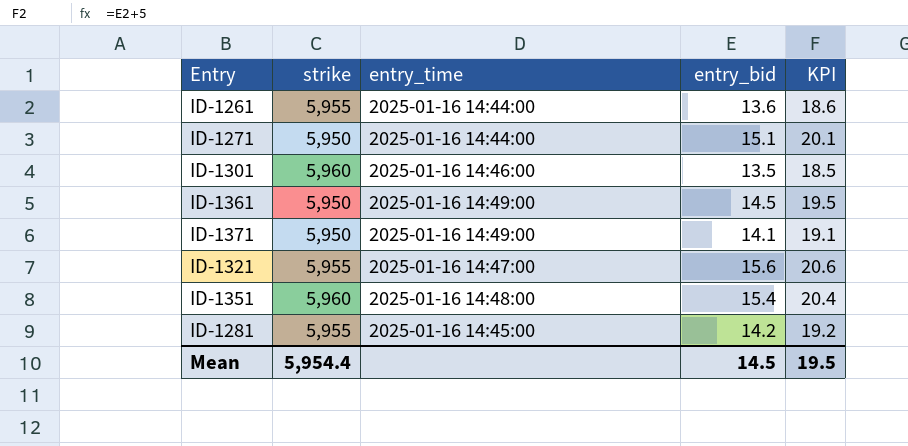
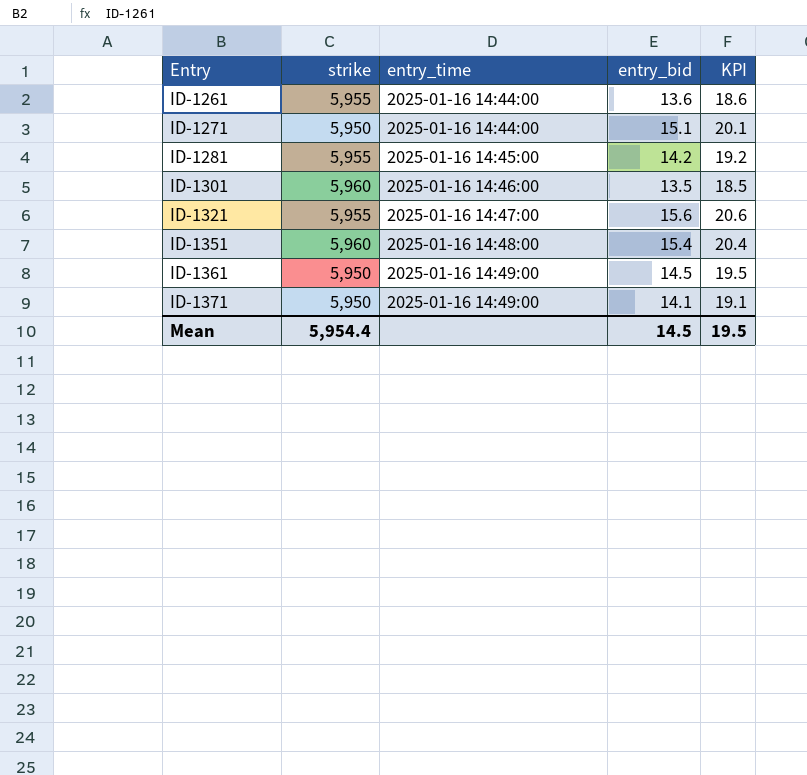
row order: none -> Entry ascending

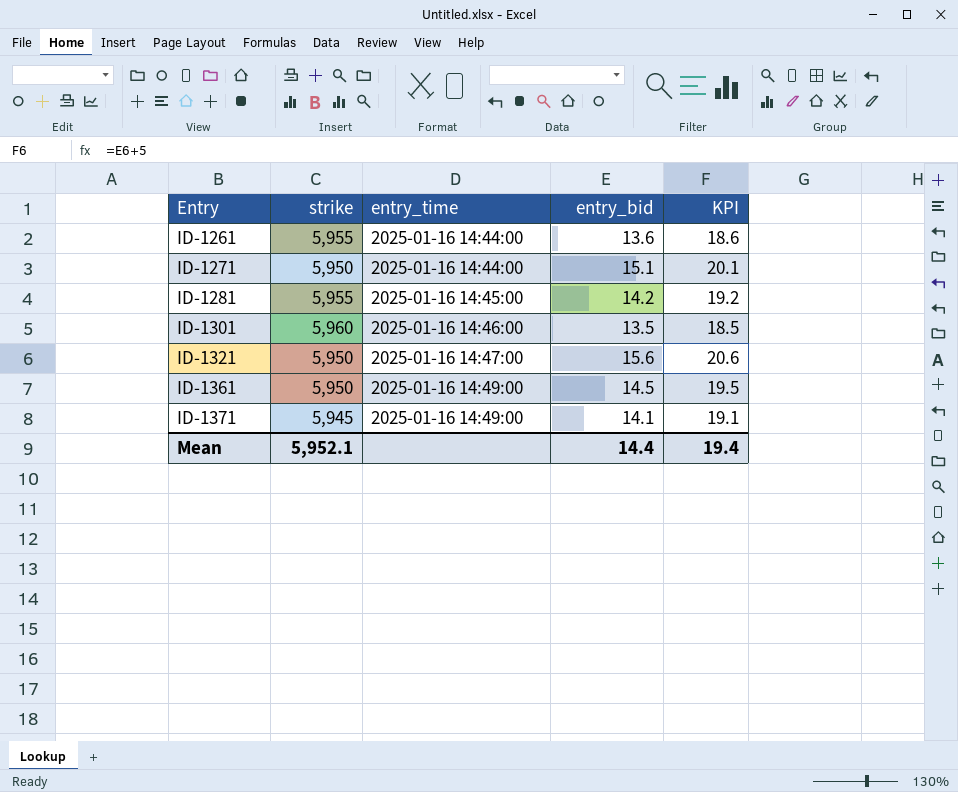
row ID-1351: 5,960 | 2025-01-16 14:48:00 | 15.4 | 20.4 -> none
ID-1321 | strike: 5,955 -> 5,950
ID-1371 | strike: 5,950 -> 5,945
Mean | strike: 5,954.4 -> 5,952.1
Mean | entry_bid: 14.5 -> 14.4
Mean | KPI: 19.5 -> 19.4

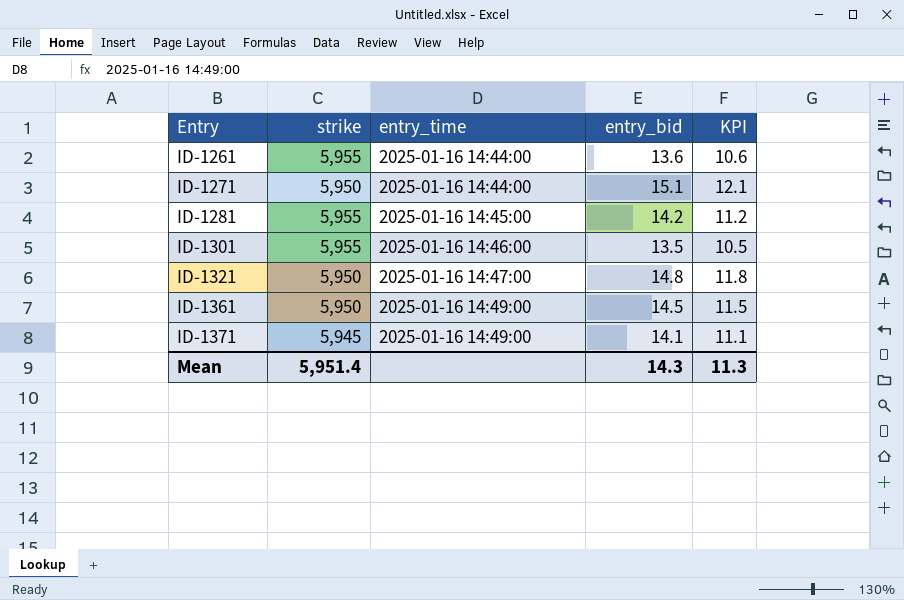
column KPI | formula: [entry_bid] + 5 -> [entry_bid] - 3
ID-1301 | strike: 5,960 -> 5,955
ID-1321 | entry_bid: 15.6 -> 14.8
Mean | strike: 5,952.1 -> 5,951.4
Mean | entry_bid: 14.4 -> 14.3
Mean | KPI: 19.4 -> 11.3

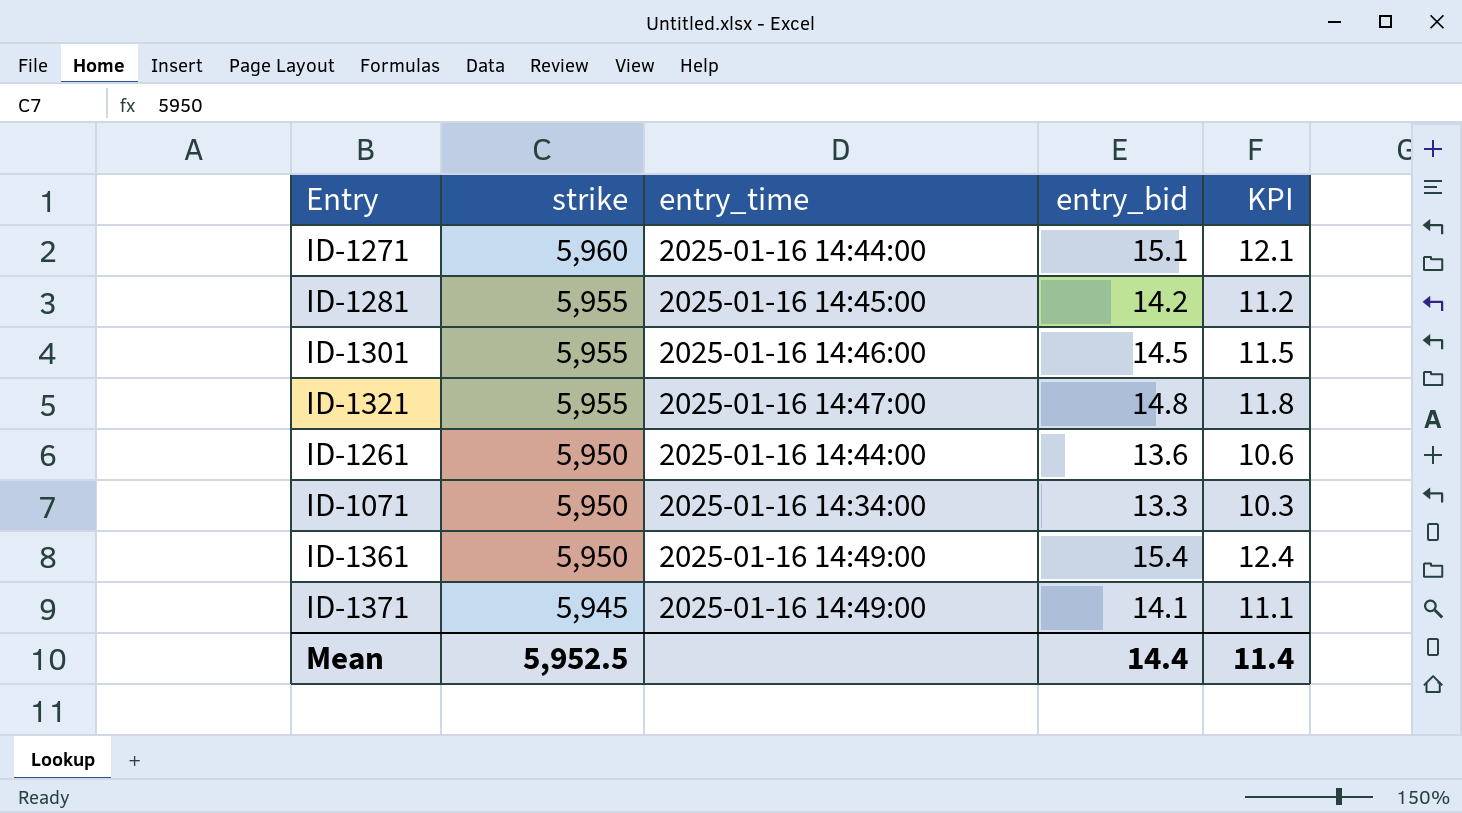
row order: Entry ascending -> strike descending
ID-1271 | strike: 5,950 -> 5,960
ID-1301 | entry_bid: 13.5 -> 14.5
ID-1301 | KPI: 10.5 -> 11.5
ID-1321 | strike: 5,950 -> 5,955
ID-1261 | strike: 5,955 -> 5,950
row ID-1071: none -> 5,950 | 2025-01-16 14:34:00 | 13.3 | 10.3
ID-1361 | entry_bid: 14.5 -> 15.4
ID-1361 | KPI: 11.5 -> 12.4
Mean | strike: 5,951.4 -> 5,952.5
Mean | entry_bid: 14.3 -> 14.4
Mean | KPI: 11.3 -> 11.4

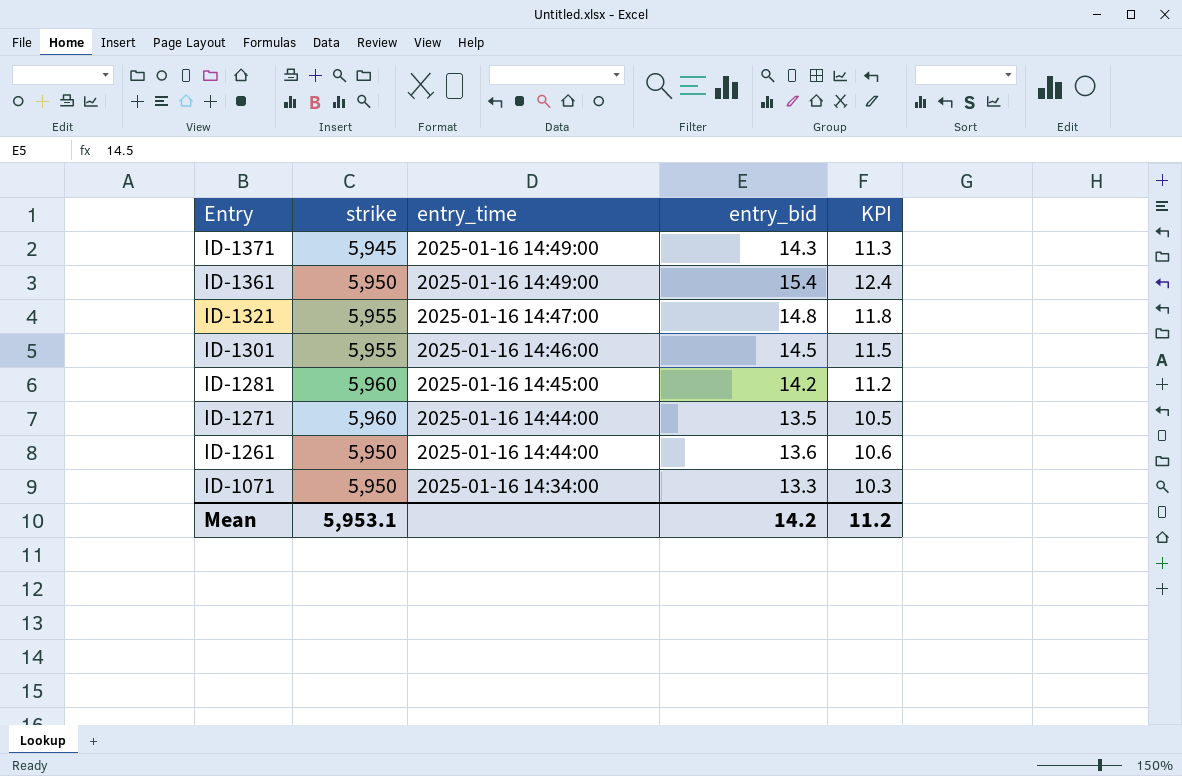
row order: strike descending -> Entry descending
ID-1371 | entry_bid: 14.1 -> 14.3
ID-1371 | KPI: 11.1 -> 11.3
ID-1281 | strike: 5,955 -> 5,960
ID-1271 | entry_bid: 15.1 -> 13.5
ID-1271 | KPI: 12.1 -> 10.5
Mean | strike: 5,952.5 -> 5,953.1
Mean | entry_bid: 14.4 -> 14.2
Mean | KPI: 11.4 -> 11.2

